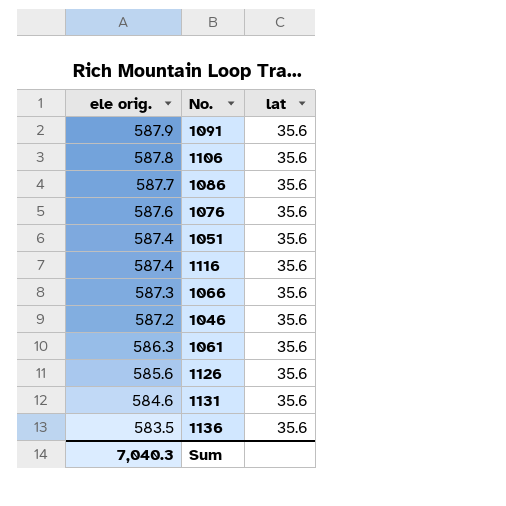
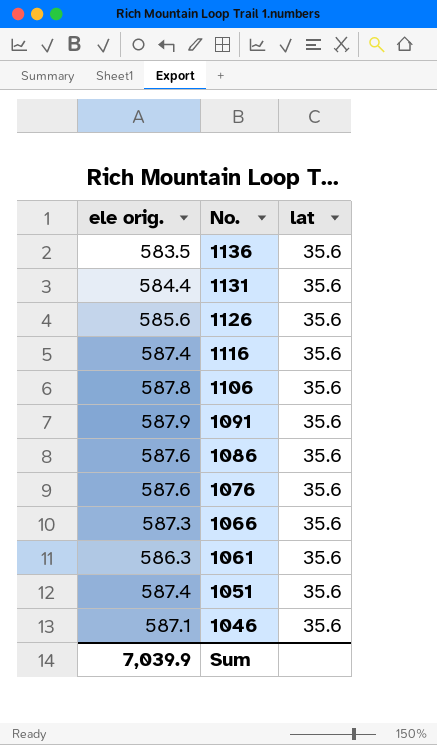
row order: ele orig. descending -> No. descending
1131 | ele orig.: 584.6 -> 584.4
1086 | ele orig.: 587.7 -> 587.6
1046 | ele orig.: 587.2 -> 587.1
Sum | ele orig.: 7,040.3 -> 7,039.9

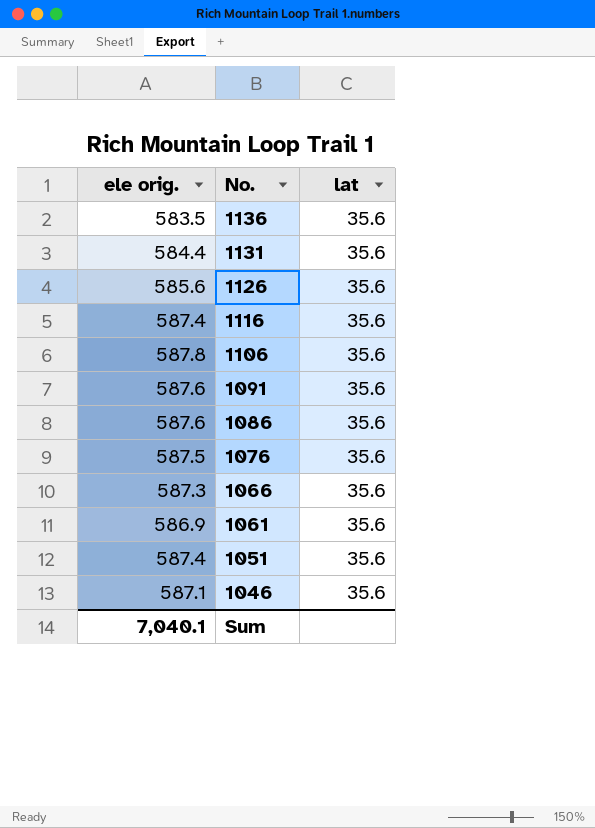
1091 | ele orig.: 587.9 -> 587.6
1076 | ele orig.: 587.6 -> 587.5
1061 | ele orig.: 586.3 -> 586.9
Sum | ele orig.: 7,039.9 -> 7,040.1

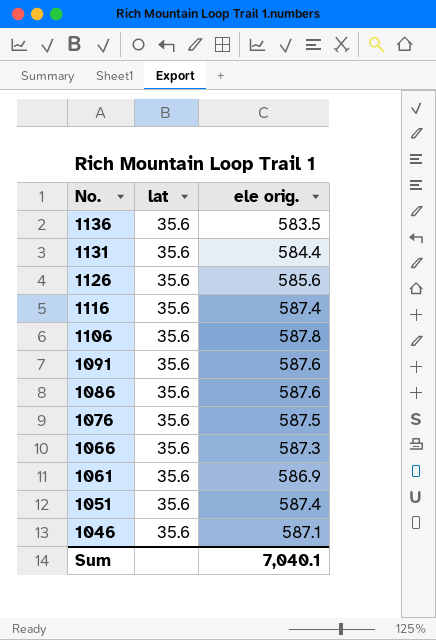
column ele orig. | position: 1 -> 3

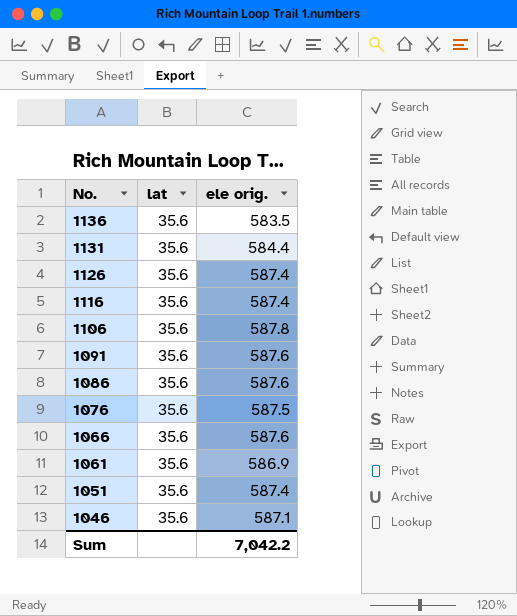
1126 | ele orig.: 585.6 -> 587.4
1066 | ele orig.: 587.3 -> 587.6
Sum | ele orig.: 7,040.1 -> 7,042.2

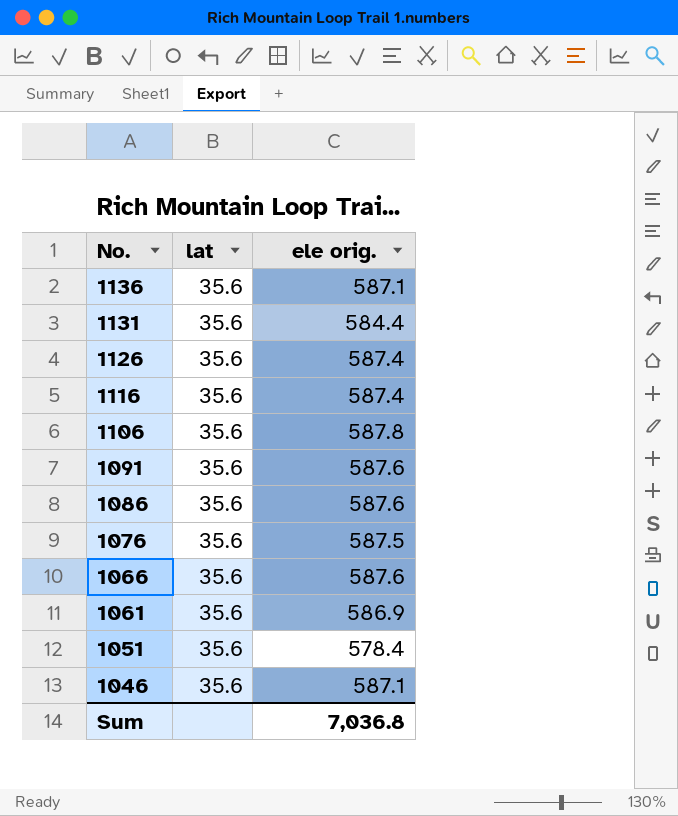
1136 | ele orig.: 583.5 -> 587.1
1051 | ele orig.: 587.4 -> 578.4
Sum | ele orig.: 7,042.2 -> 7,036.8

